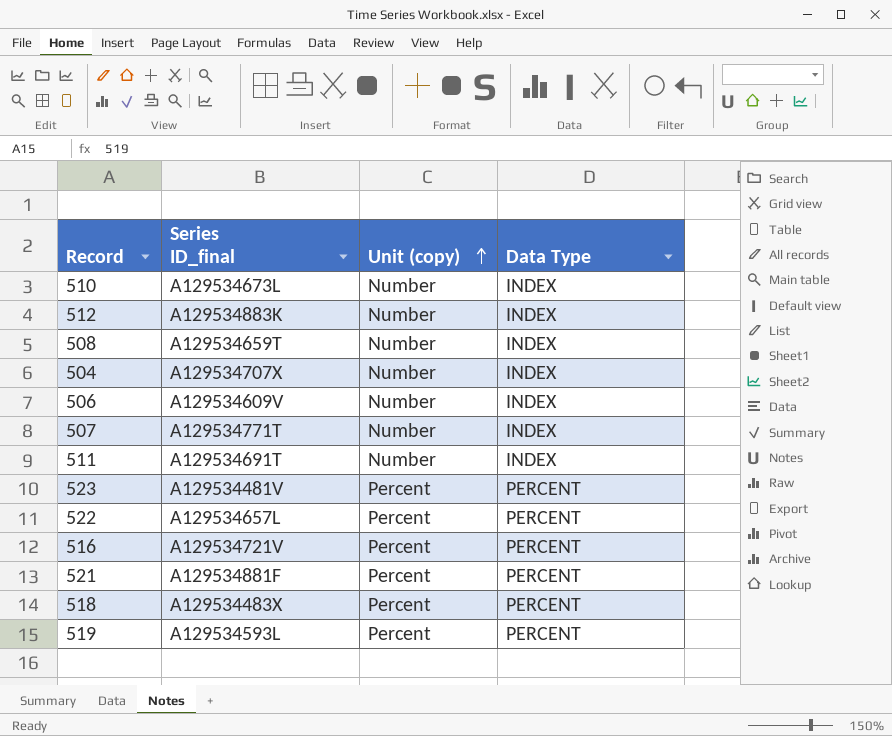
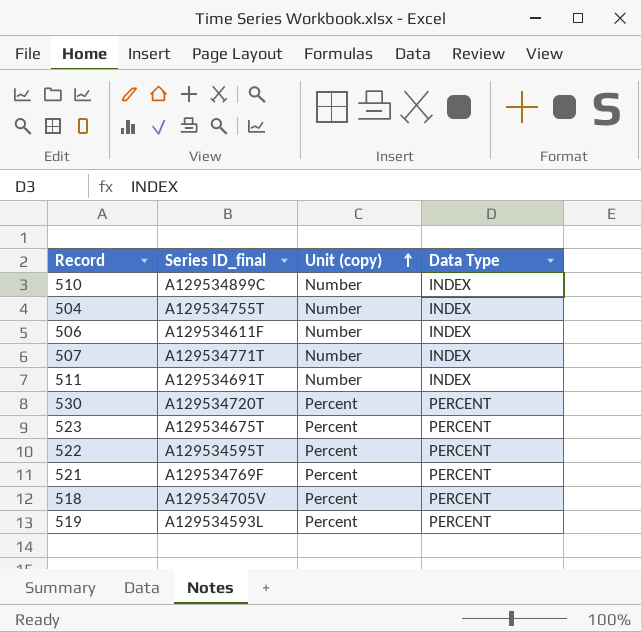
row 512: A129534883K | Number | INDEX -> none
row 508: A129534659T | Number | INDEX -> none
row 516: A129534721V | Percent | PERCENT -> none
510 | Series ID_final: A129534673L -> A129534899C
504 | Series ID_final: A129534707X -> A129534755T
506 | Series ID_final: A129534609V -> A129534611F
row 530: none -> A129534720T | Percent | PERCENT
523 | Series ID_final: A129534481V -> A129534675T
522 | Series ID_final: A129534657L -> A129534595T
521 | Series ID_final: A129534881F -> A129534769F
518 | Series ID_final: A129534483X -> A129534705V

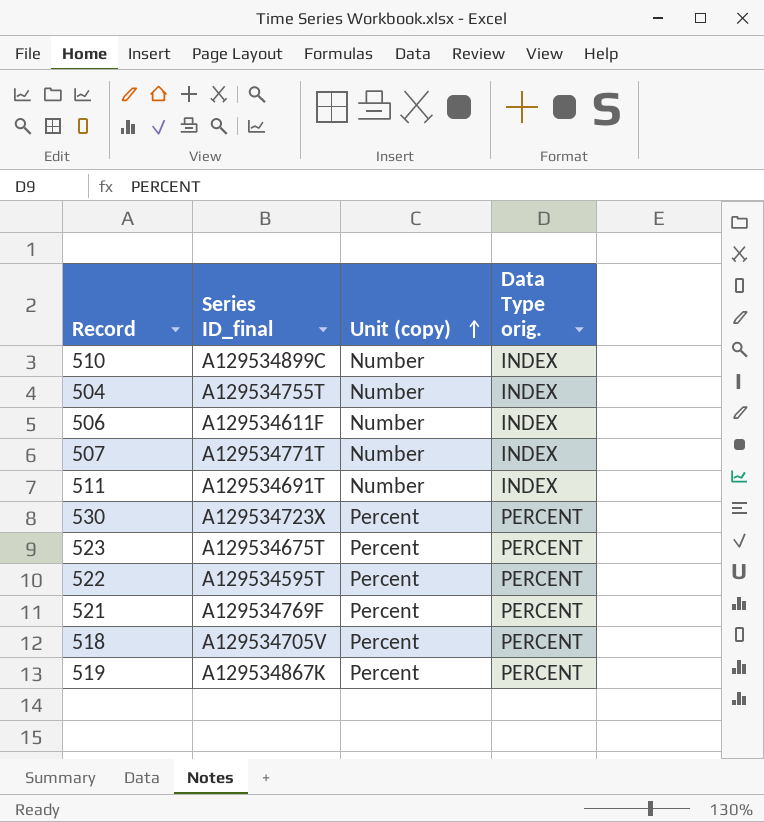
column name: Data Type -> Data Type orig.
530 | Series ID_final: A129534720T -> A129534723X
519 | Series ID_final: A129534593L -> A129534867K

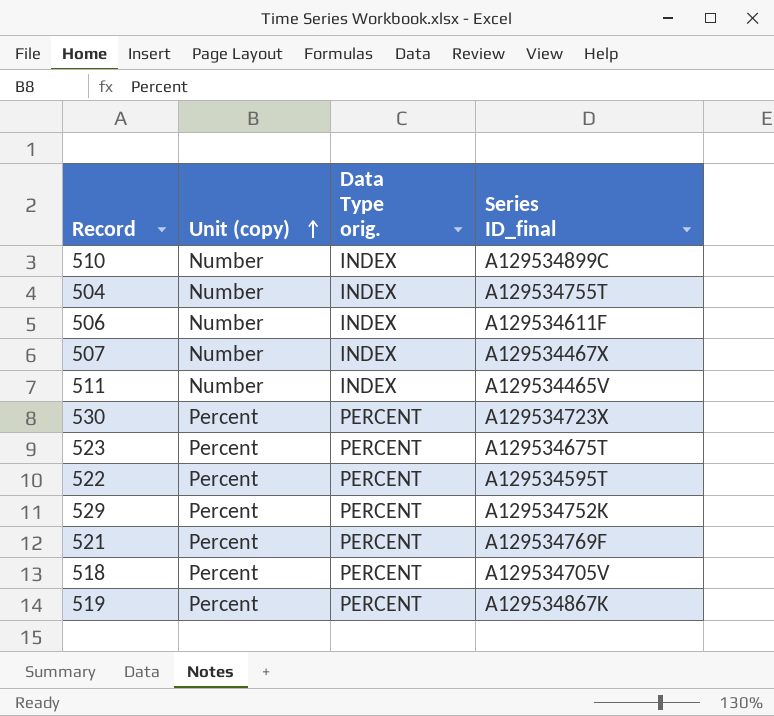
column Series ID_final | position: 2 -> 4
507 | Series ID_final: A129534771T -> A129534467X
511 | Series ID_final: A129534691T -> A129534465V
row 529: none -> Percent | PERCENT | A129534752K

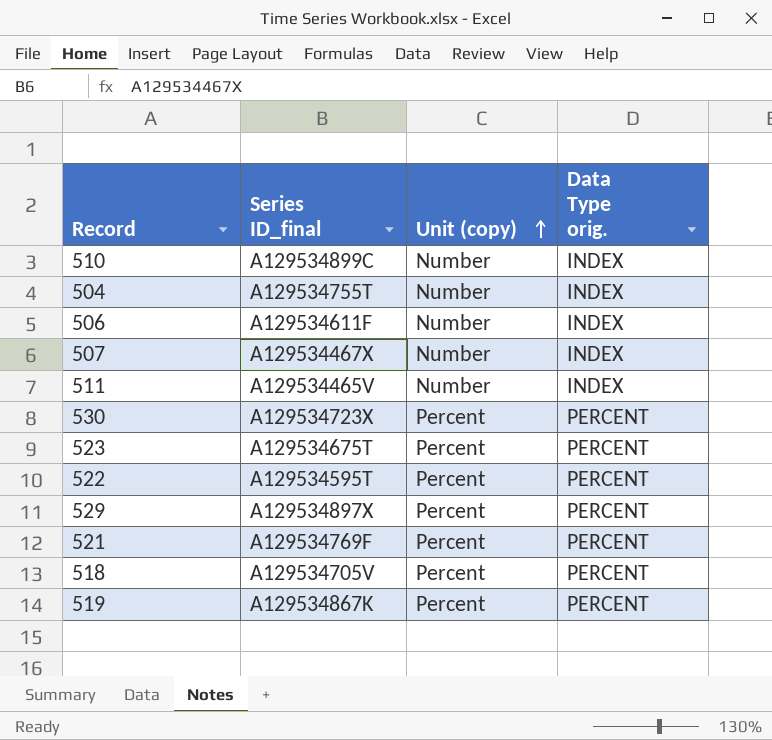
column Series ID_final | position: 4 -> 2
529 | Series ID_final: A129534752K -> A129534897X

